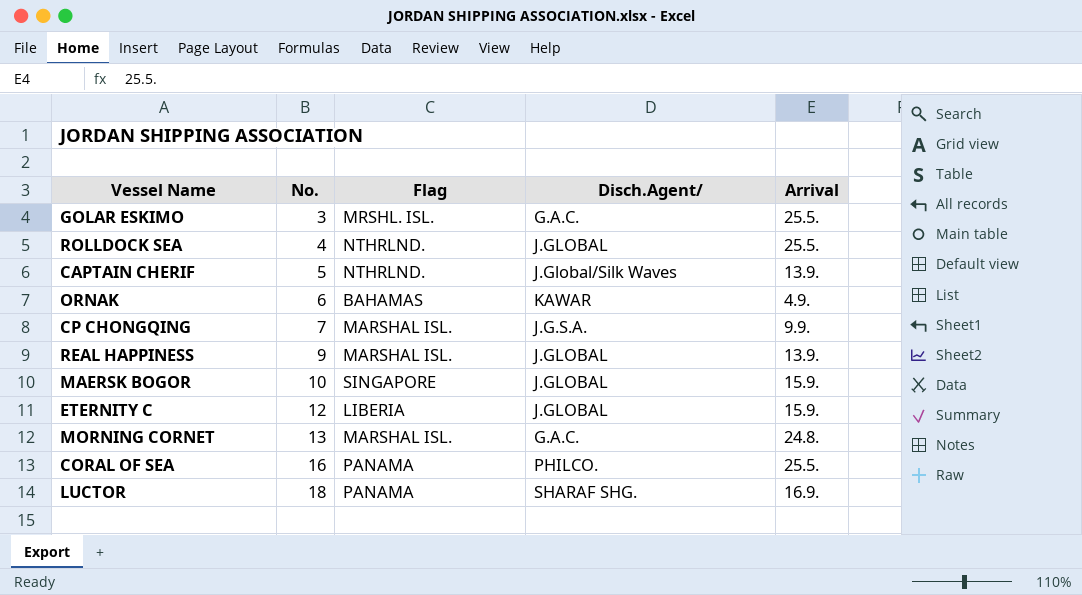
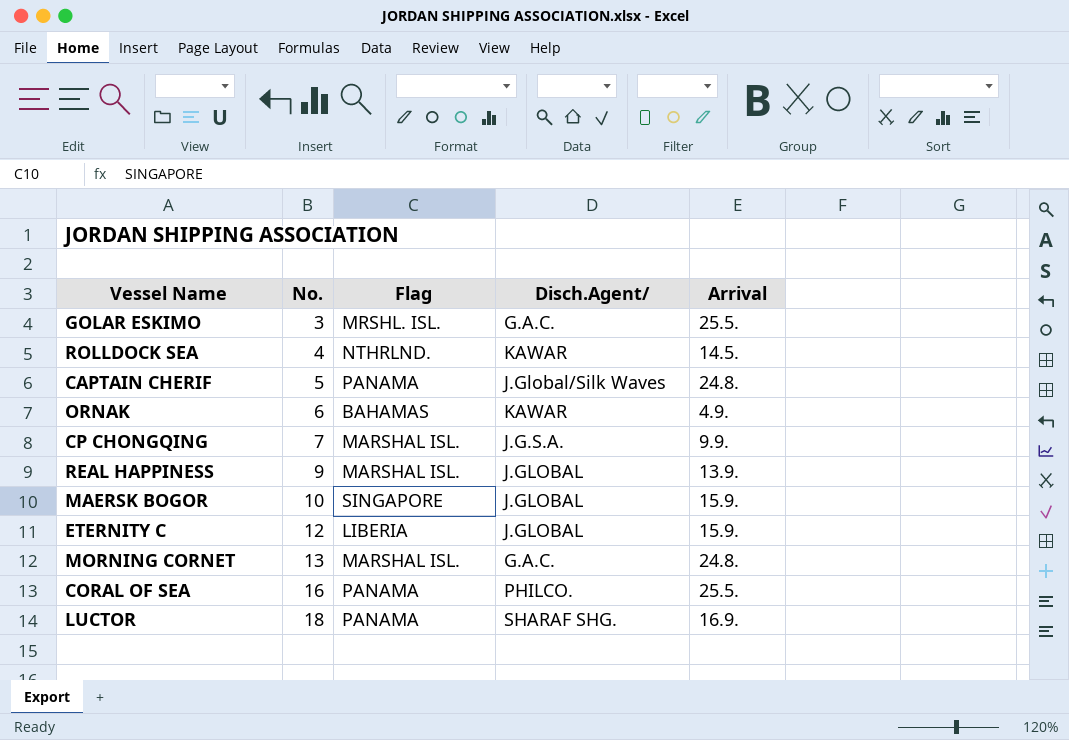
ROLLDOCK SEA | Disch.Agent/: J.GLOBAL -> KAWAR
ROLLDOCK SEA | Arrival: 25.5. -> 14.5.
CAPTAIN CHERIF | Flag: NTHRLND. -> PANAMA
CAPTAIN CHERIF | Arrival: 13.9. -> 24.8.

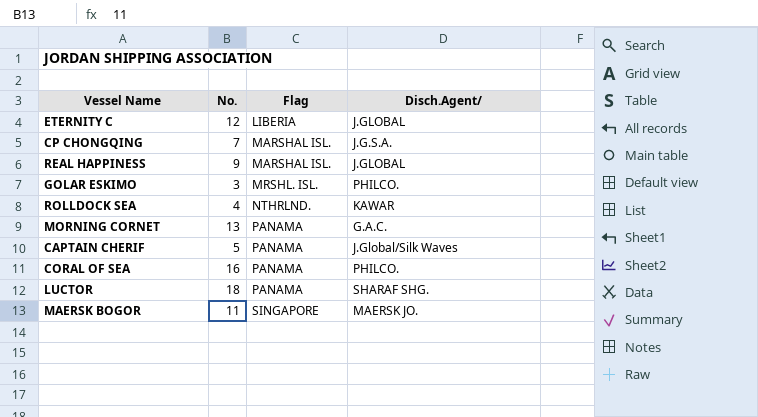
row order: No. ascending -> Flag ascending
column Arrival | position: 5 -> none
row ORNAK: 6 | BAHAMAS | KAWAR | 4.9. -> none
GOLAR ESKIMO | Disch.Agent/: G.A.C. -> PHILCO.
MORNING CORNET | Flag: MARSHAL ISL. -> PANAMA
MAERSK BOGOR | No.: 10 -> 11
MAERSK BOGOR | Disch.Agent/: J.GLOBAL -> MAERSK JO.

